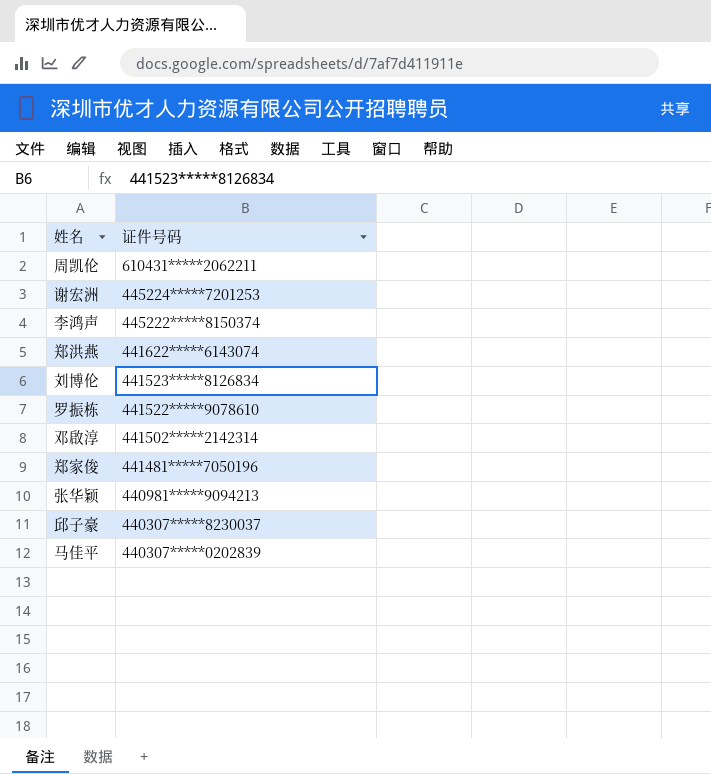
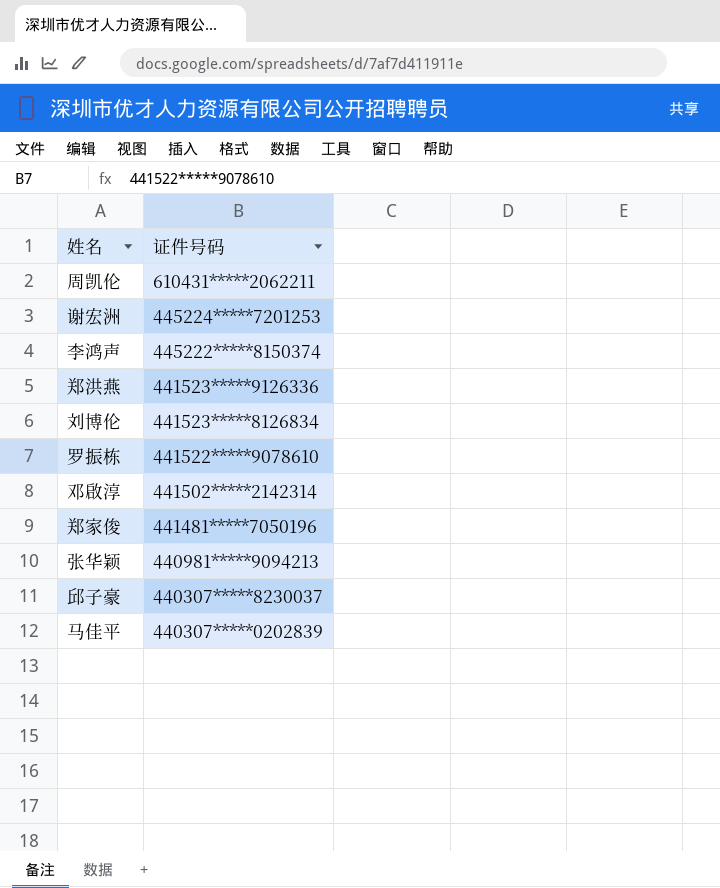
郑洪燕 | 证件号码: 441622*****6143074 -> 441523*****9126336

